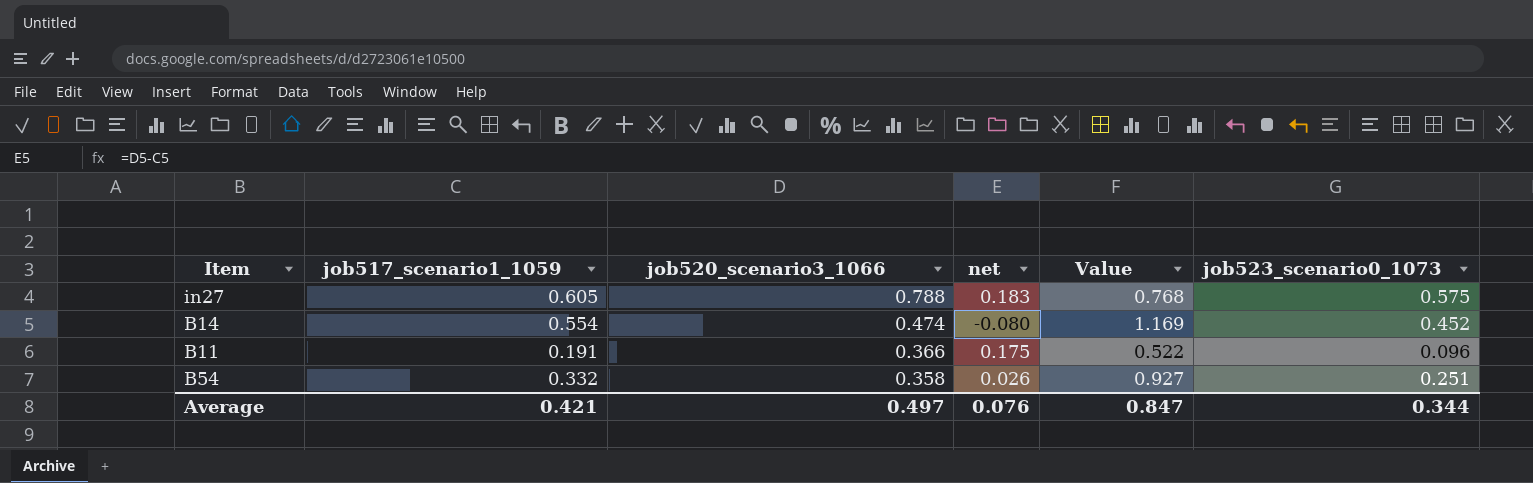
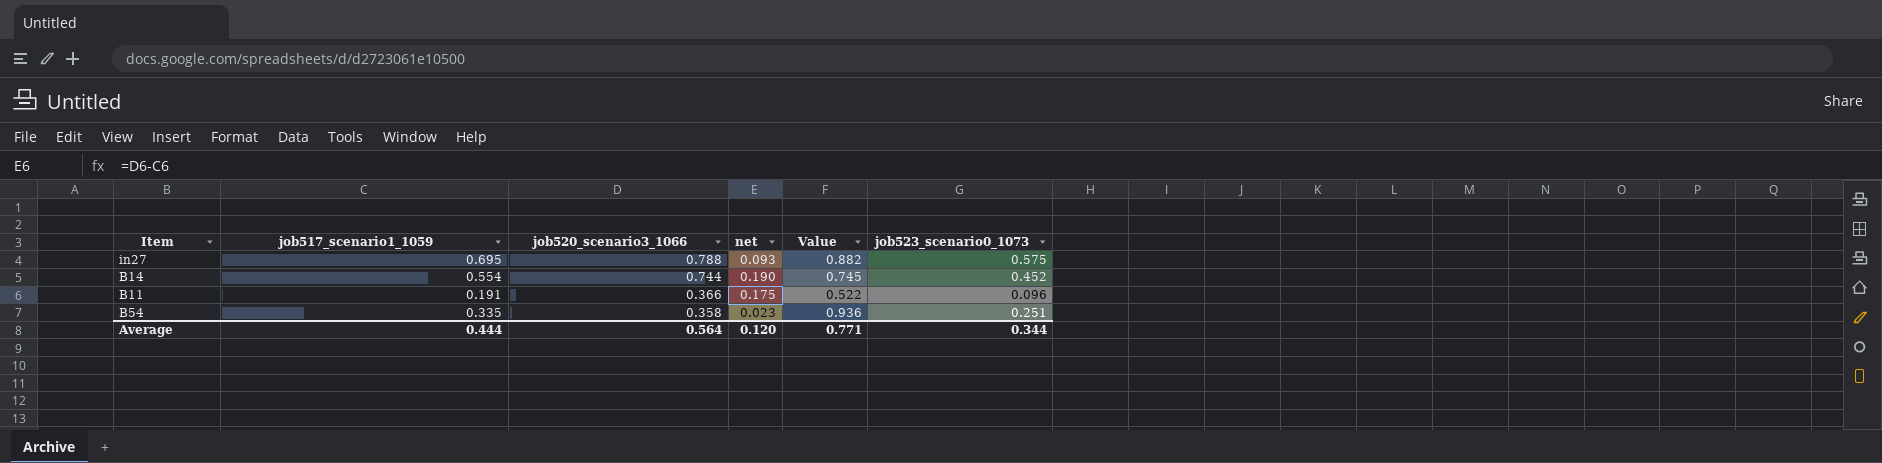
in27 | job517_scenario1_1059: 0.605 -> 0.695
in27 | net: 0.183 -> 0.093
in27 | Value: 0.768 -> 0.882
B14 | job520_scenario3_1066: 0.474 -> 0.744
B14 | net: -0.080 -> 0.190
B14 | Value: 1.169 -> 0.745
B54 | job517_scenario1_1059: 0.332 -> 0.335
B54 | net: 0.026 -> 0.023
B54 | Value: 0.927 -> 0.936
Average | job517_scenario1_1059: 0.421 -> 0.444
Average | job520_scenario3_1066: 0.497 -> 0.564
Average | net: 0.076 -> 0.120
Average | Value: 0.847 -> 0.771

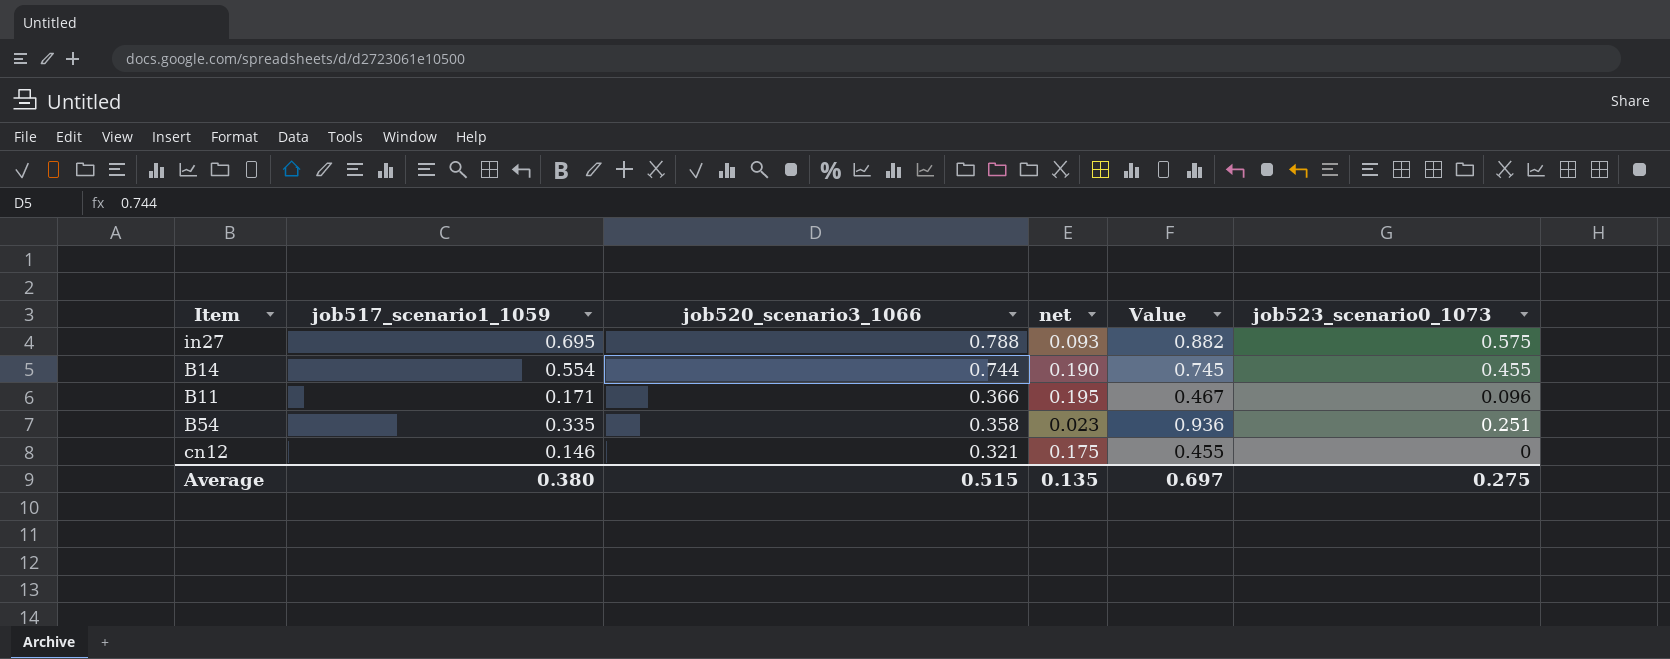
B14 | job523_scenario0_1073: 0.452 -> 0.455
B11 | job517_scenario1_1059: 0.191 -> 0.171
B11 | net: 0.175 -> 0.195
B11 | Value: 0.522 -> 0.467
row cn12: none -> 0.146 | 0.321 | 0.175 | 0.455 | 0
Average | job517_scenario1_1059: 0.444 -> 0.380
Average | job520_scenario3_1066: 0.564 -> 0.515
Average | net: 0.120 -> 0.135
Average | Value: 0.771 -> 0.697
Average | job523_scenario0_1073: 0.344 -> 0.275

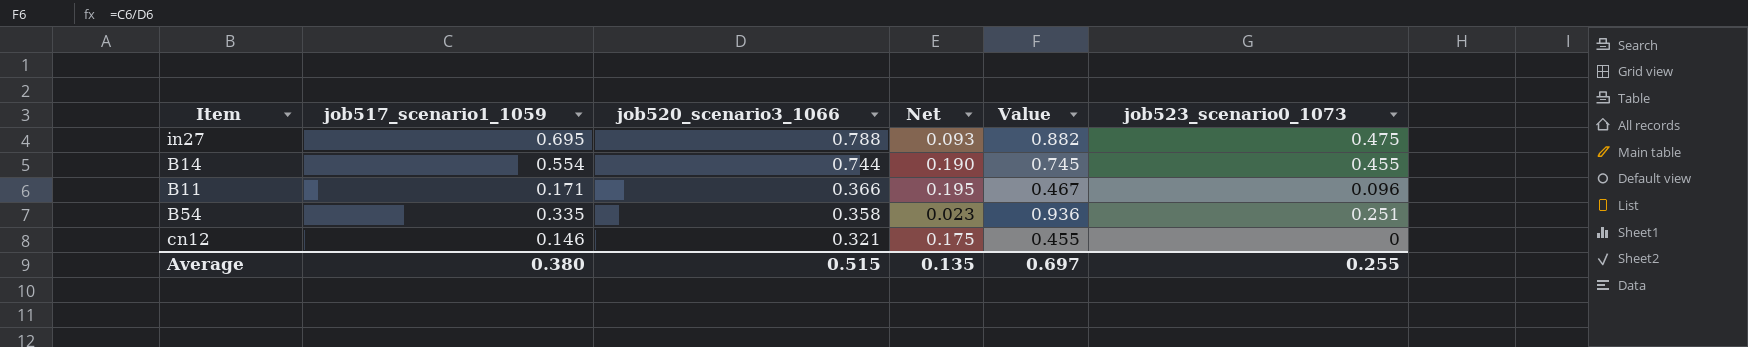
column name: net -> Net
in27 | job523_scenario0_1073: 0.575 -> 0.475
Average | job523_scenario0_1073: 0.275 -> 0.255

